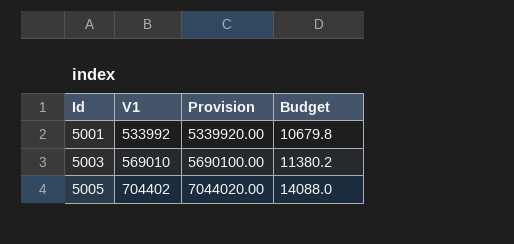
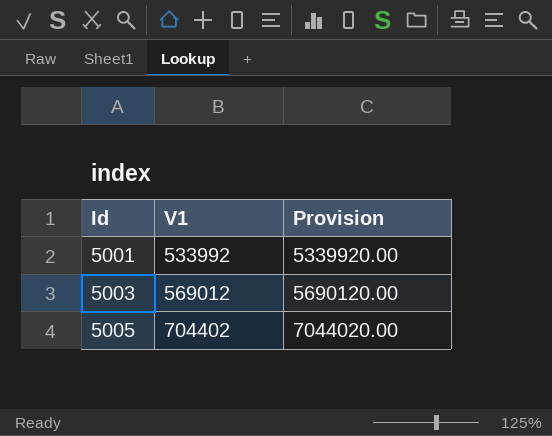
column Budget | formula: [V1] * 0.02 -> none
5003 | V1: 569010 -> 569012
5003 | Provision: 5690100.00 -> 5690120.00

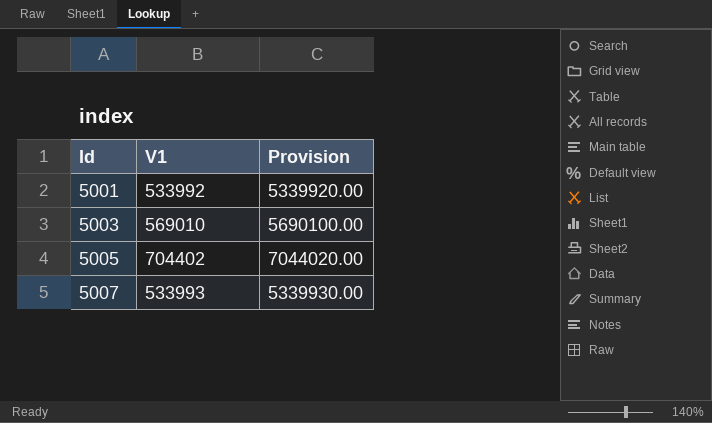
5003 | V1: 569012 -> 569010
5003 | Provision: 5690120.00 -> 5690100.00
row 5007: none -> 533993 | 5339930.00

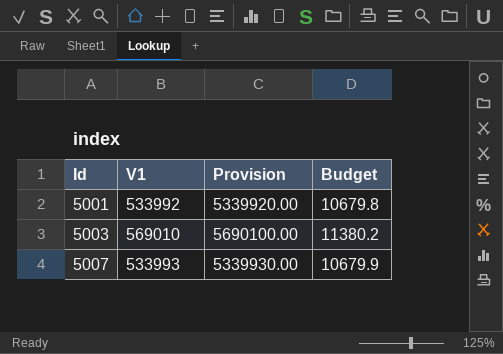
column Budget | formula: none -> [V1] * 0.02
row 5005: 704402 | 7044020.00 -> none

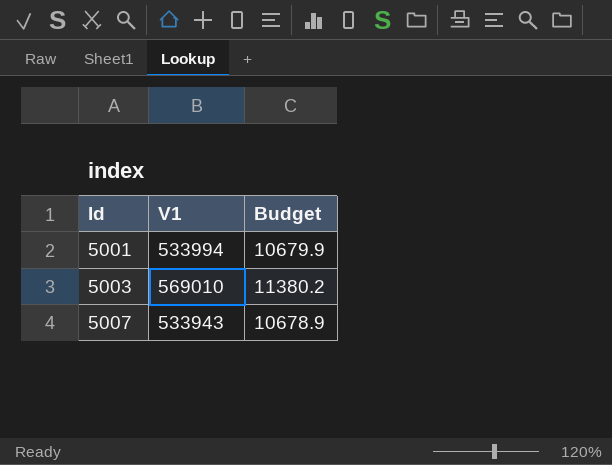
column Provision | formula: [V1] * 10 -> none
5001 | V1: 533992 -> 533994
5001 | Budget: 10679.8 -> 10679.9
5007 | V1: 533993 -> 533943
5007 | Budget: 10679.9 -> 10678.9

